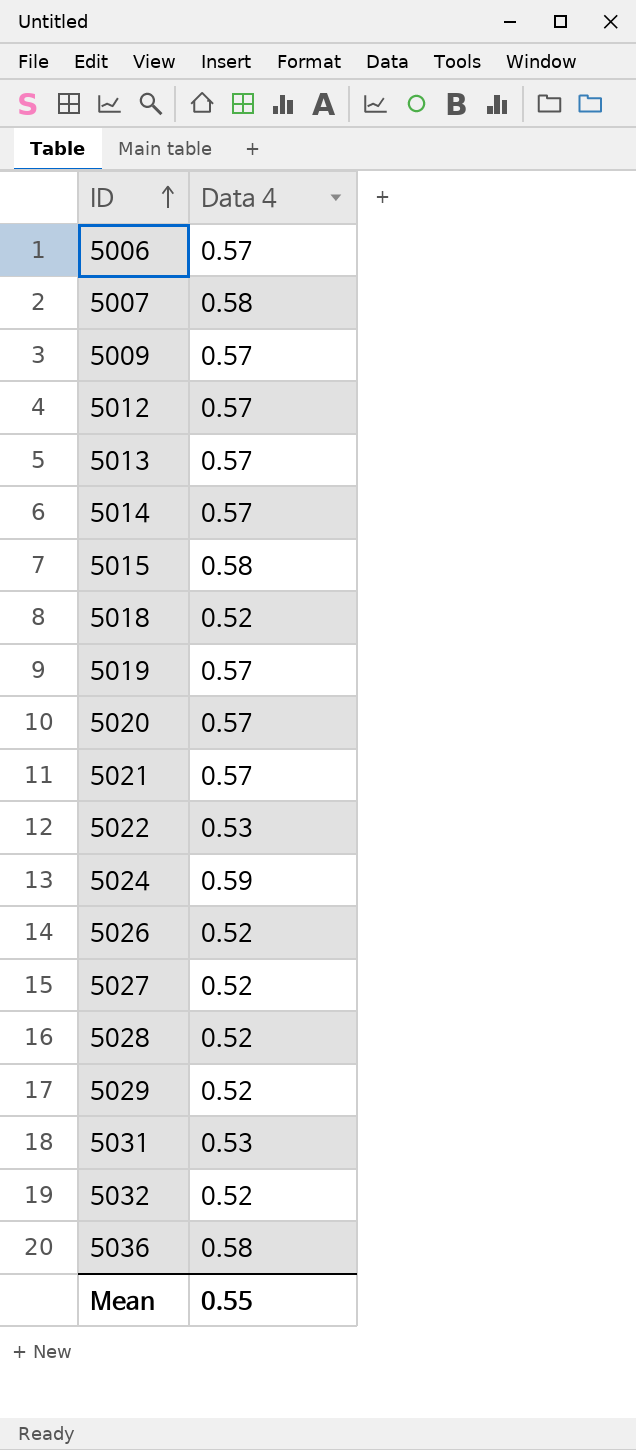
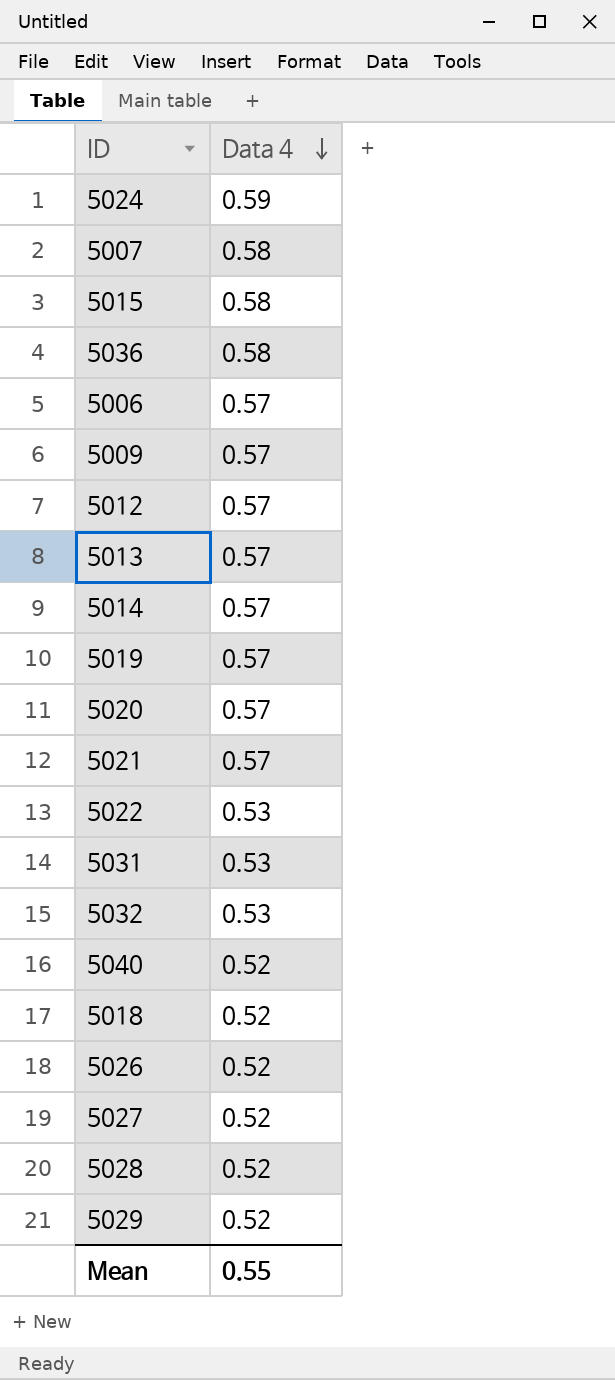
row order: ID ascending -> Data 4 descending
5032 | Data 4: 0.52 -> 0.53
row 5040: none -> 0.52

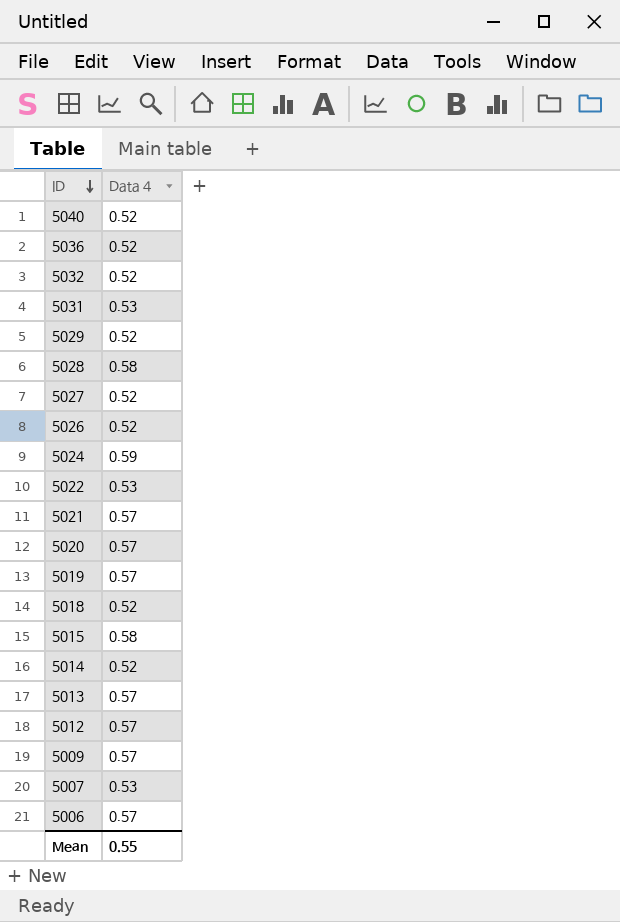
row order: Data 4 descending -> ID descending
5036 | Data 4: 0.58 -> 0.52
5032 | Data 4: 0.53 -> 0.52
5028 | Data 4: 0.52 -> 0.58
5014 | Data 4: 0.57 -> 0.52
5007 | Data 4: 0.58 -> 0.53

